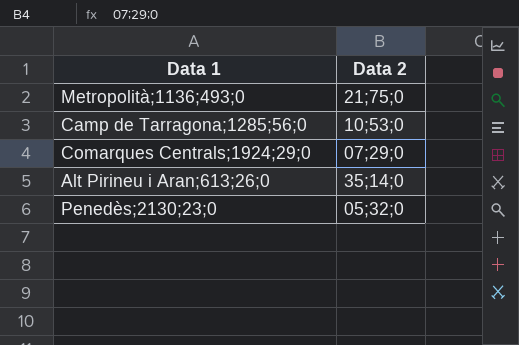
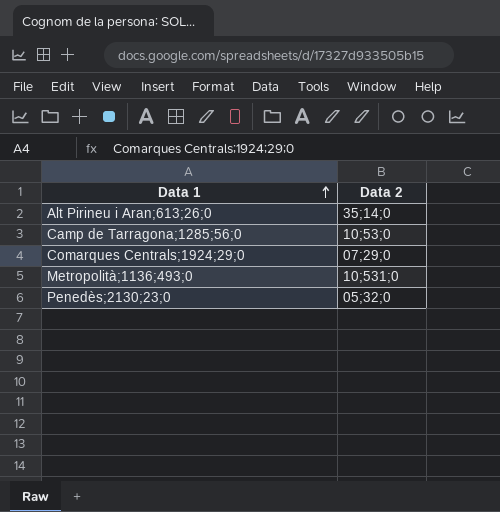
row order: none -> Data 1 ascending
Metropolità;1136;493;0 | Data 2: 21;75;0 -> 10;531;0

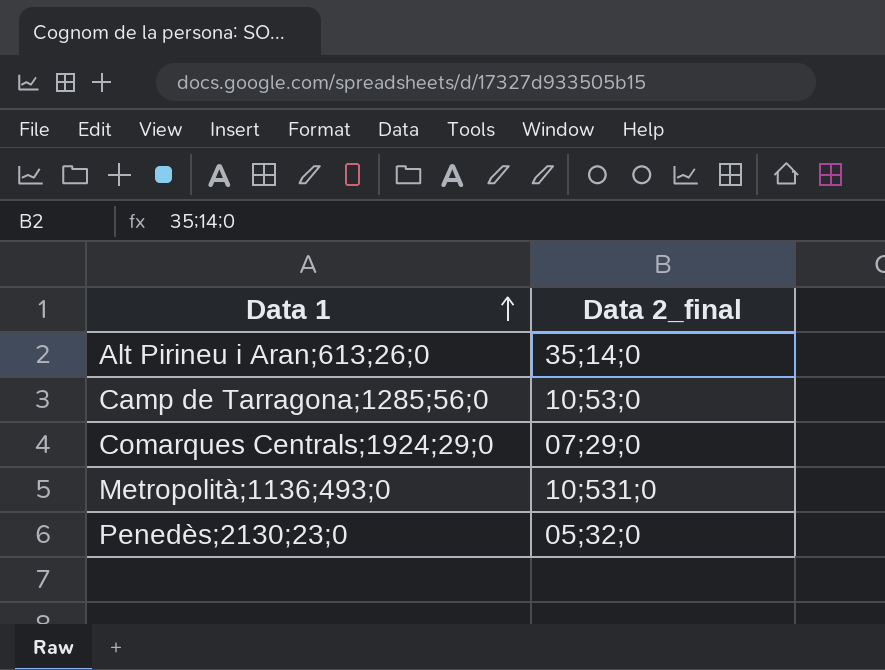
column name: Data 2 -> Data 2_final

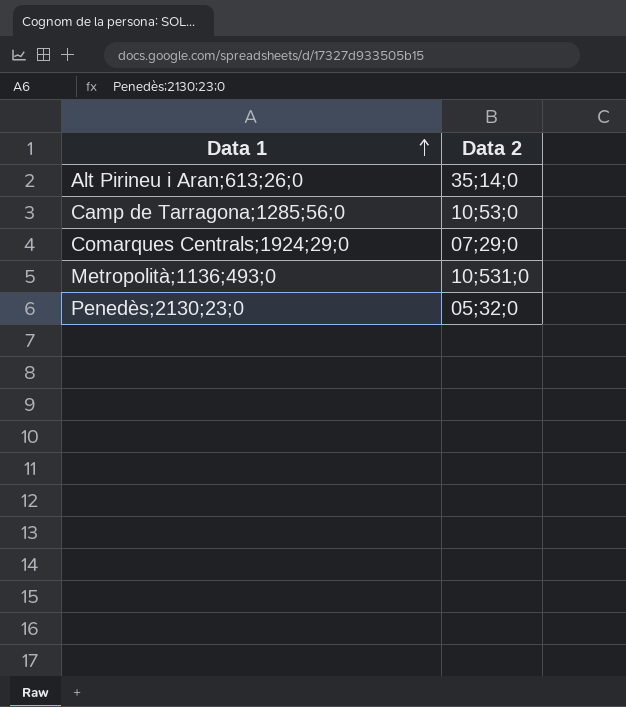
column name: Data 2_final -> Data 2

